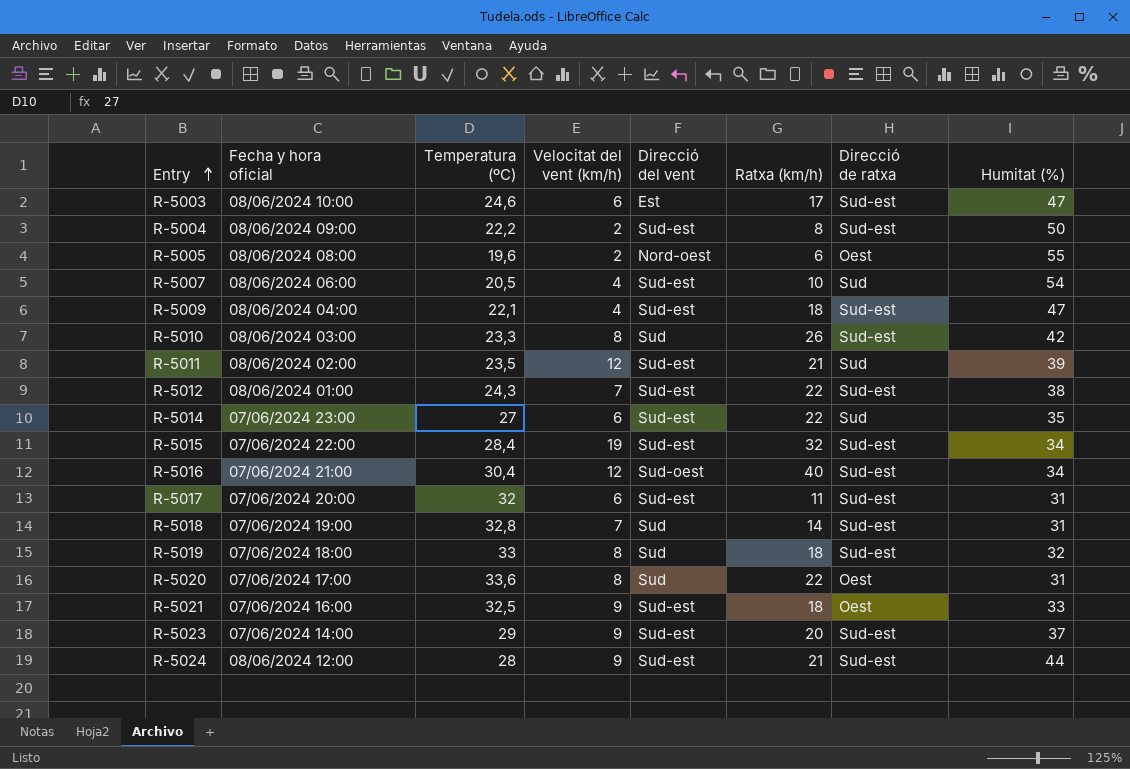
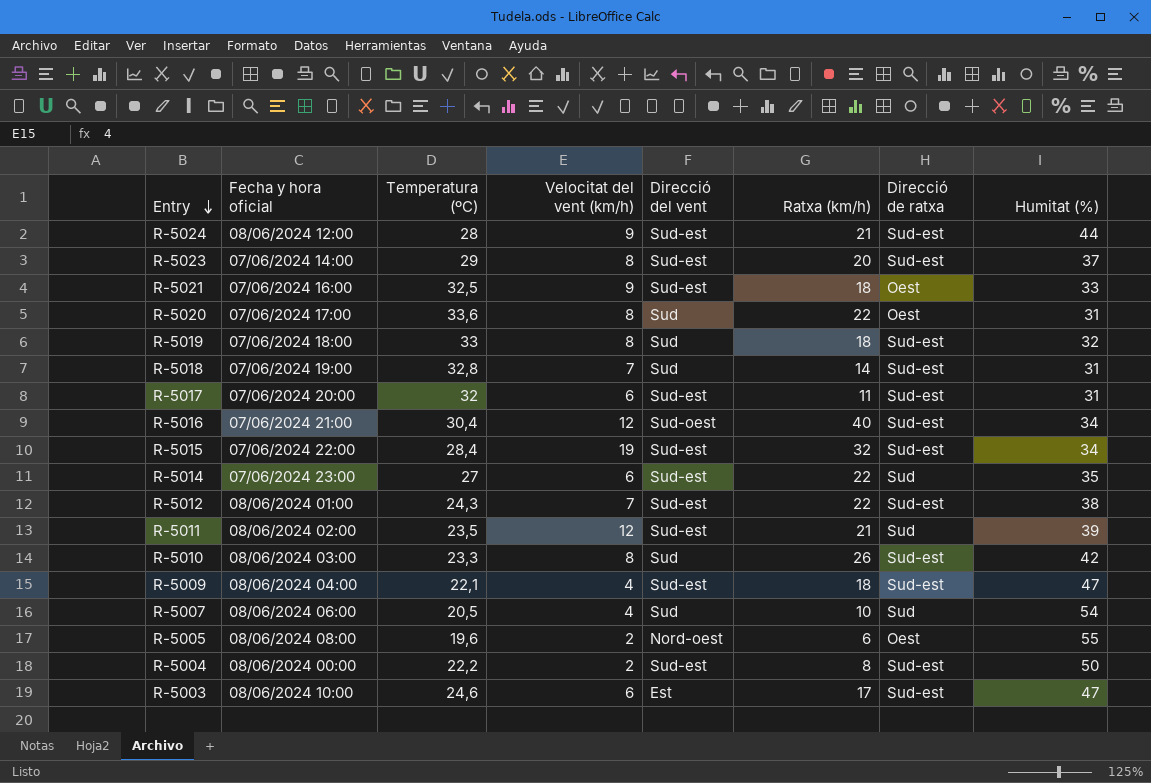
row order: Entry ascending -> Entry descending
R-5023 | Velocitat del vent (km/h): 9 -> 8
R-5007 | Direcció del vent: Sud-est -> Sud
R-5004 | Fecha y hora oficial: 08/06/2024 09:00 -> 08/06/2024 00:00

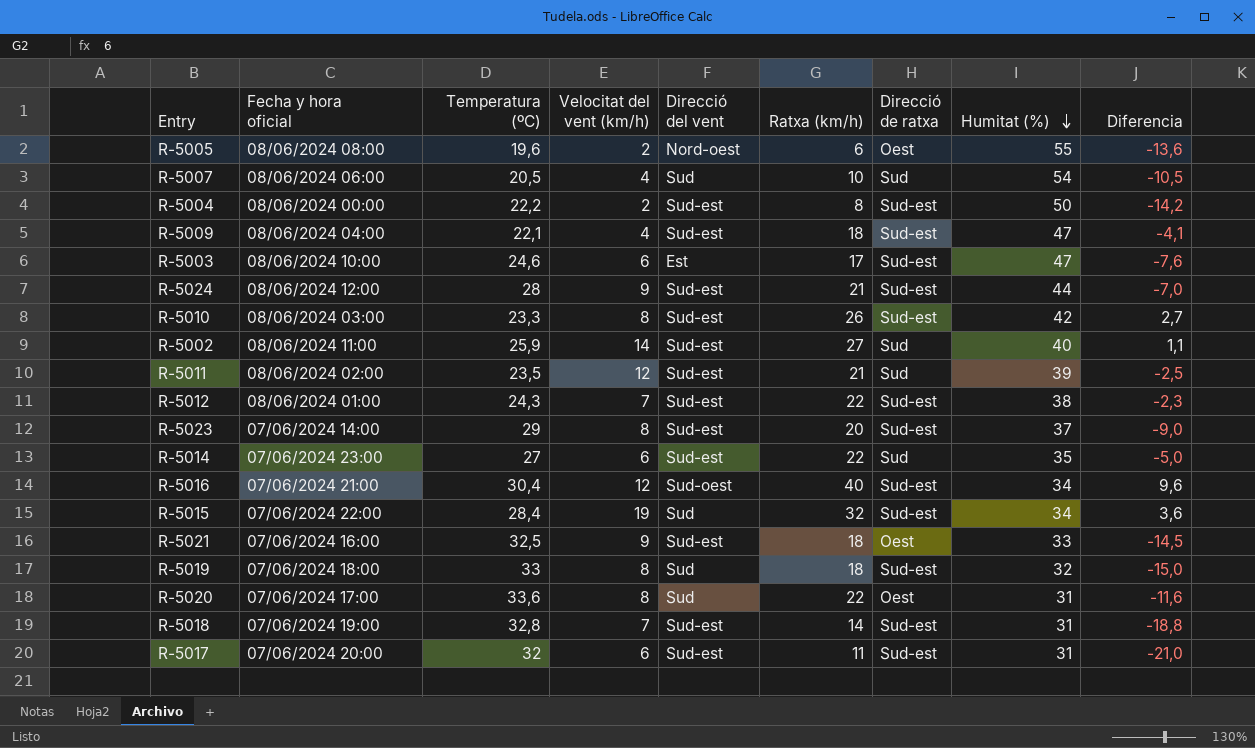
row order: Entry descending -> Humitat (%) descending
column Diferencia | formula: none -> [Ratxa (km/h)] - [Temperatura (ºC)]
R-5010 | Direcció del vent: Sud -> Sud-est
row R-5002: none -> 08/06/2024 11:00 | 25,9 | 14 | Sud-est | 27 | Sud | 40 | 1,1
R-5015 | Direcció del vent: Sud-est -> Sud
R-5018 | Direcció del vent: Sud -> Sud-est

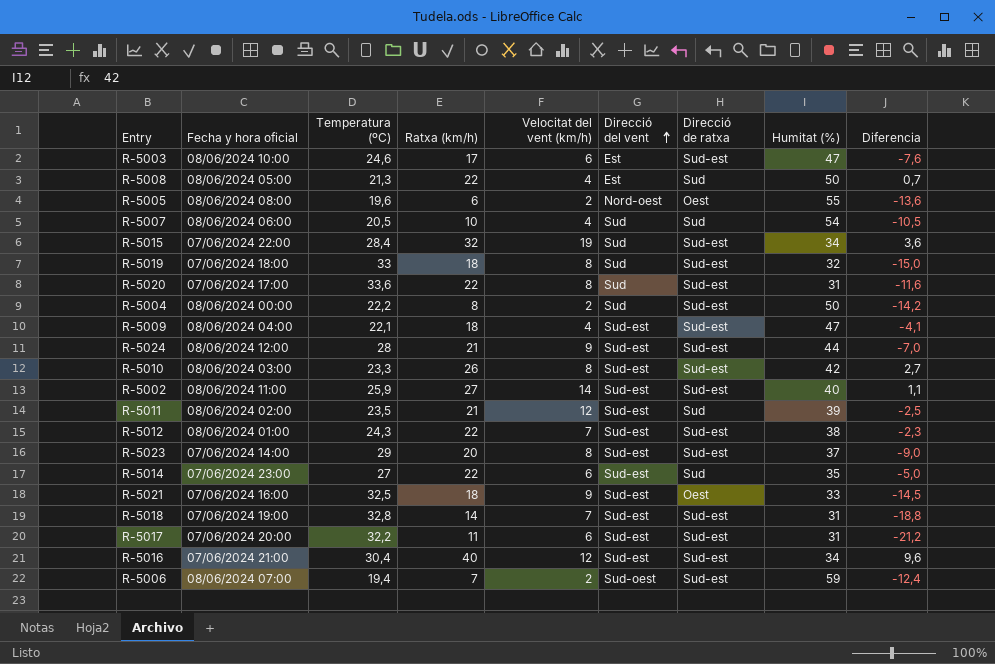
row order: Humitat (%) descending -> Direcció del vent ascending
column Ratxa (km/h) | position: 6 -> 4
row R-5008: none -> 08/06/2024 05:00 | 21,3 | 22 | 4 | Est | Sud | 50 | 0,7
R-5020 | Direcció de ratxa: Oest -> Sud-est
R-5004 | Direcció del vent: Sud-est -> Sud
R-5002 | Direcció de ratxa: Sud -> Sud-est
R-5017 | Temperatura (ºC): 32 -> 32,2
R-5017 | Diferencia: -21,0 -> -21,2
R-5016 | Direcció del vent: Sud-oest -> Sud-est
row R-5006: none -> 08/06/2024 07:00 | 19,4 | 7 | 2 | Sud-oest | Sud-est | 59 | -12,4

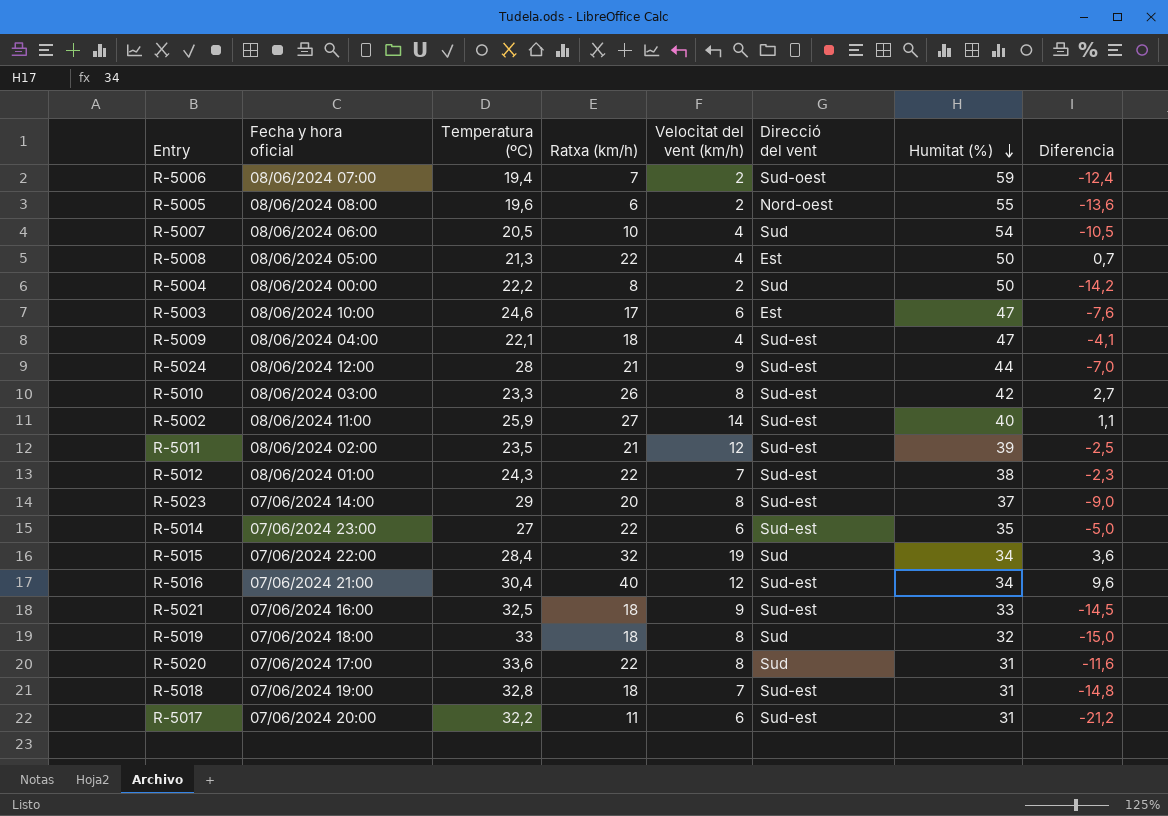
row order: Direcció del vent ascending -> Humitat (%) descending
column Direcció de ratxa | position: 7 -> none
R-5018 | Ratxa (km/h): 14 -> 18
R-5018 | Diferencia: -18,8 -> -14,8

